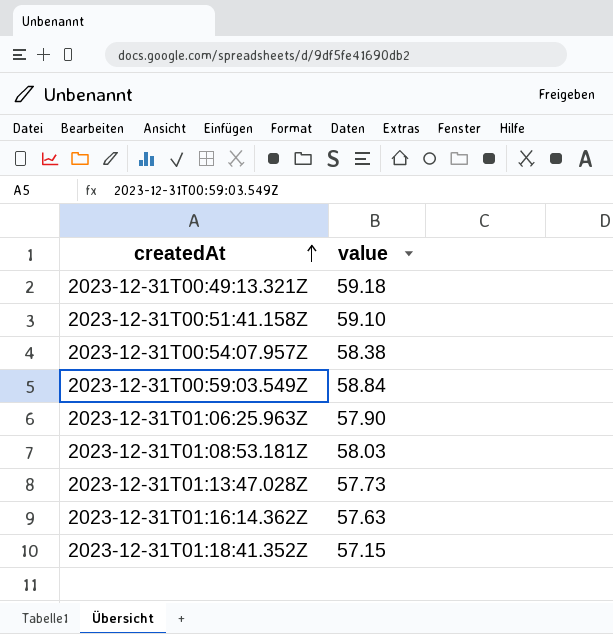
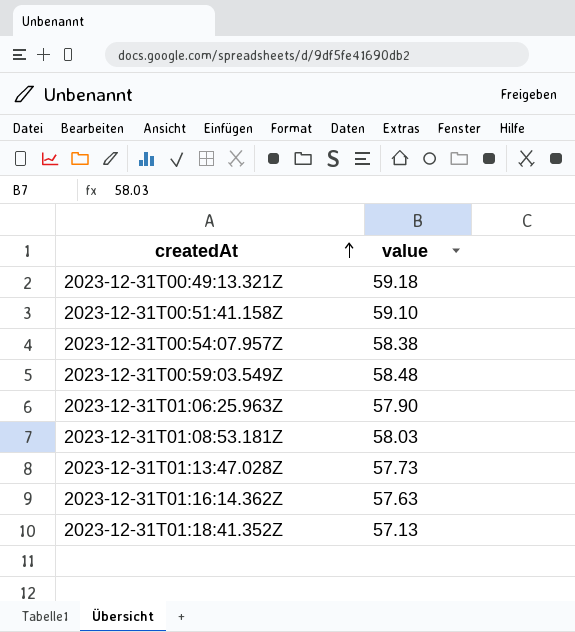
2023-12-31T00:59:03.549Z | value: 58.84 -> 58.48
2023-12-31T01:18:41.352Z | value: 57.15 -> 57.13

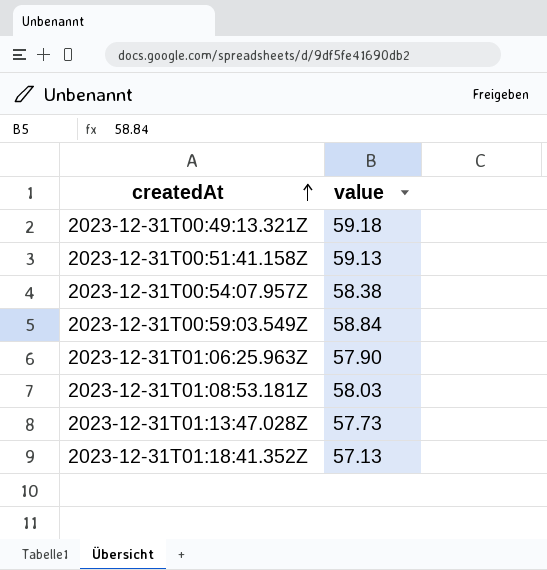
row 2023-12-31T01:16:14.362Z: 57.63 -> none
2023-12-31T00:51:41.158Z | value: 59.10 -> 59.13
2023-12-31T00:59:03.549Z | value: 58.48 -> 58.84

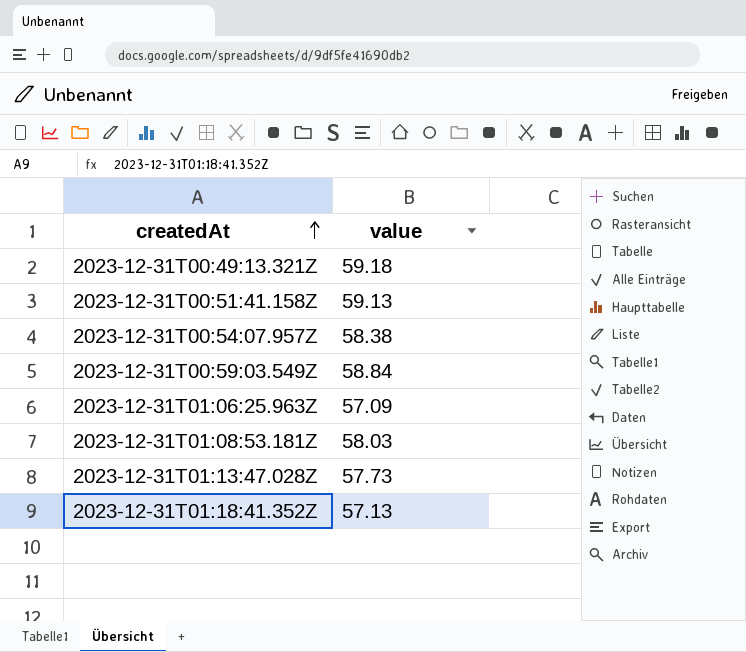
2023-12-31T01:06:25.963Z | value: 57.90 -> 57.09

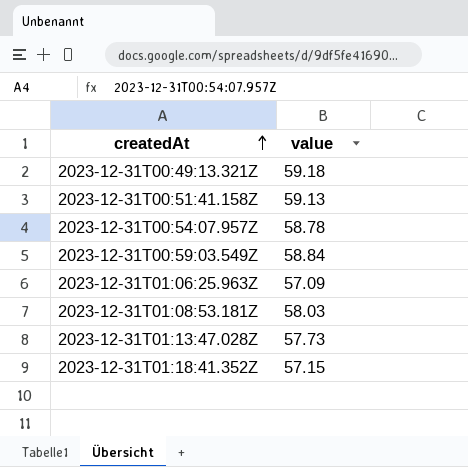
2023-12-31T00:54:07.957Z | value: 58.38 -> 58.78
2023-12-31T01:18:41.352Z | value: 57.13 -> 57.15

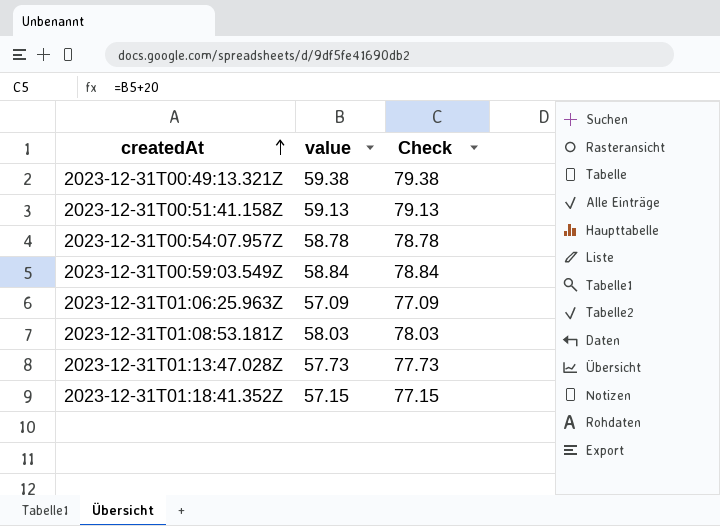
column Check | formula: none -> [value] + 20
2023-12-31T00:49:13.321Z | value: 59.18 -> 59.38

